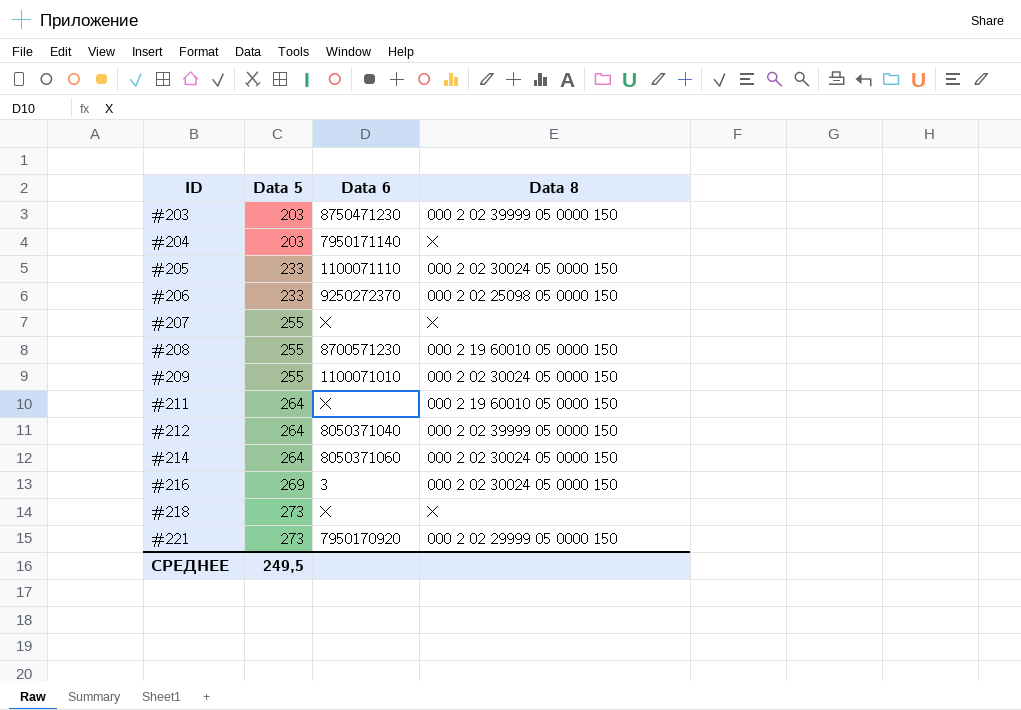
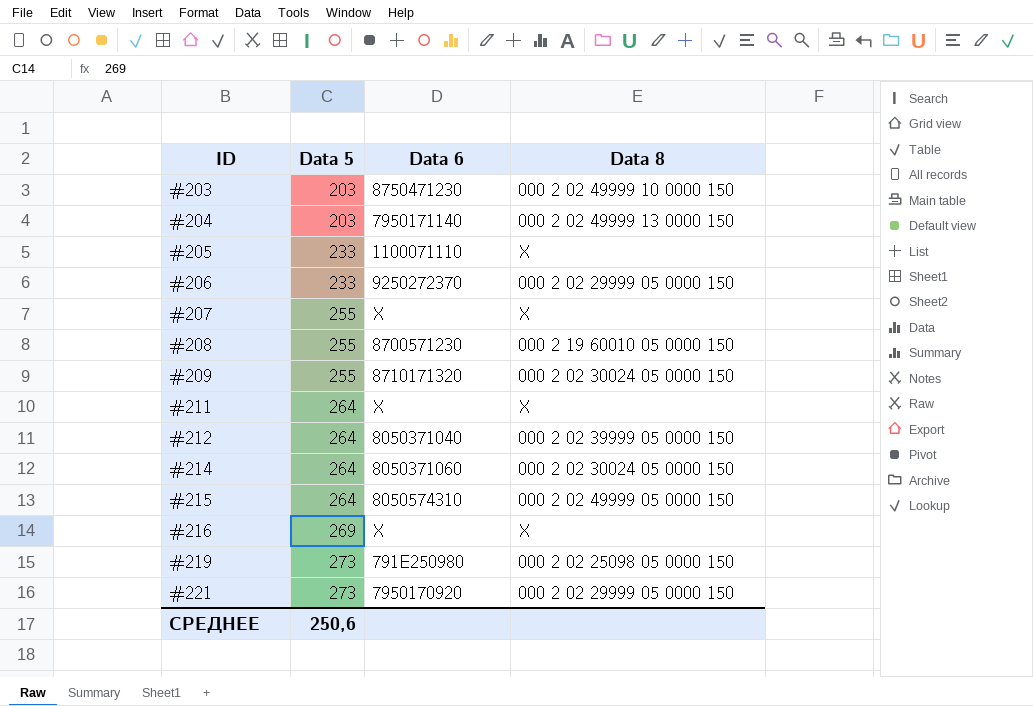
row #218: 273 | Х | Х -> none
#203 | Data 8: 000 2 02 39999 05 0000 150 -> 000 2 02 49999 10 0000 150
#204 | Data 8: Х -> 000 2 02 49999 13 0000 150
#205 | Data 8: 000 2 02 30024 05 0000 150 -> Х
#206 | Data 8: 000 2 02 25098 05 0000 150 -> 000 2 02 29999 05 0000 150
#209 | Data 6: 1100071010 -> 8710171320
#211 | Data 8: 000 2 19 60010 05 0000 150 -> Х
row #215: none -> 264 | 8050574310 | 000 2 02 49999 05 0000 150
#216 | Data 6: 3 -> Х
#216 | Data 8: 000 2 02 30024 05 0000 150 -> Х
row #219: none -> 273 | 791E250980 | 000 2 02 25098 05 0000 150
СРЕДНЕЕ | Data 5: 249,5 -> 250,6

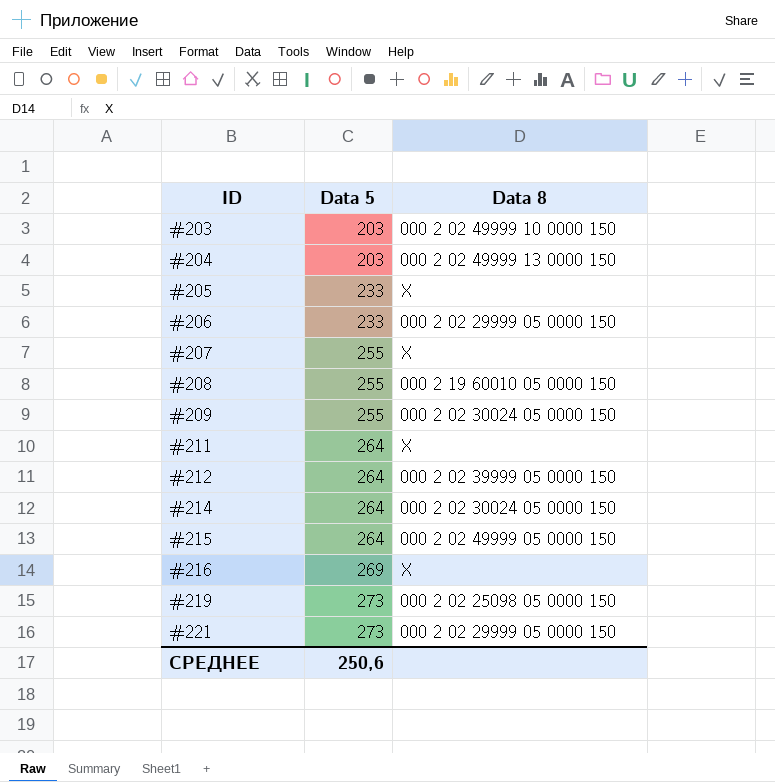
column Data 6 | position: 3 -> none

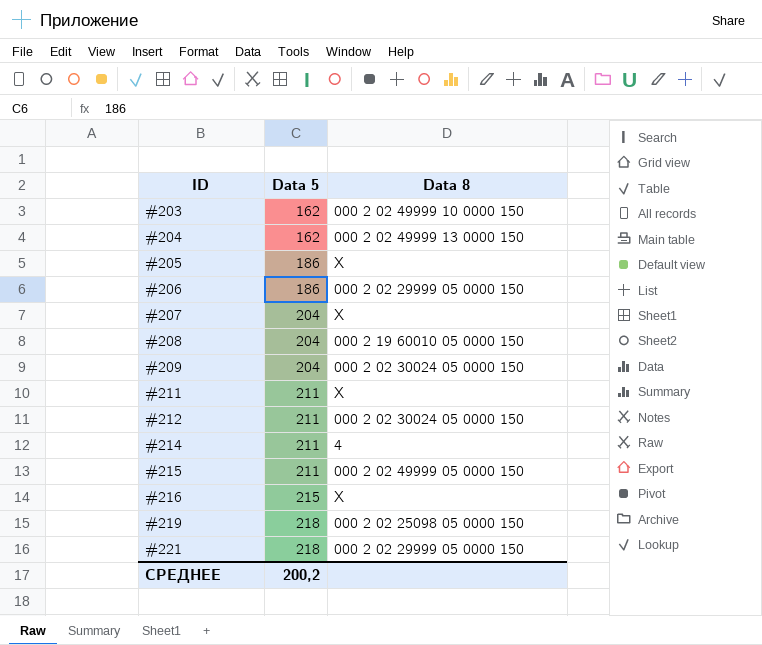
#203 | Data 5: 203 -> 162
#204 | Data 5: 203 -> 162
#205 | Data 5: 233 -> 186
#206 | Data 5: 233 -> 186
#207 | Data 5: 255 -> 204
#208 | Data 5: 255 -> 204
#209 | Data 5: 255 -> 204
#211 | Data 5: 264 -> 211
#212 | Data 5: 264 -> 211
#212 | Data 8: 000 2 02 39999 05 0000 150 -> 000 2 02 30024 05 0000 150
#214 | Data 5: 264 -> 211
#214 | Data 8: 000 2 02 30024 05 0000 150 -> 4
#215 | Data 5: 264 -> 211
#216 | Data 5: 269 -> 215
#219 | Data 5: 273 -> 218
#221 | Data 5: 273 -> 218
СРЕДНЕЕ | Data 5: 250,6 -> 200,2

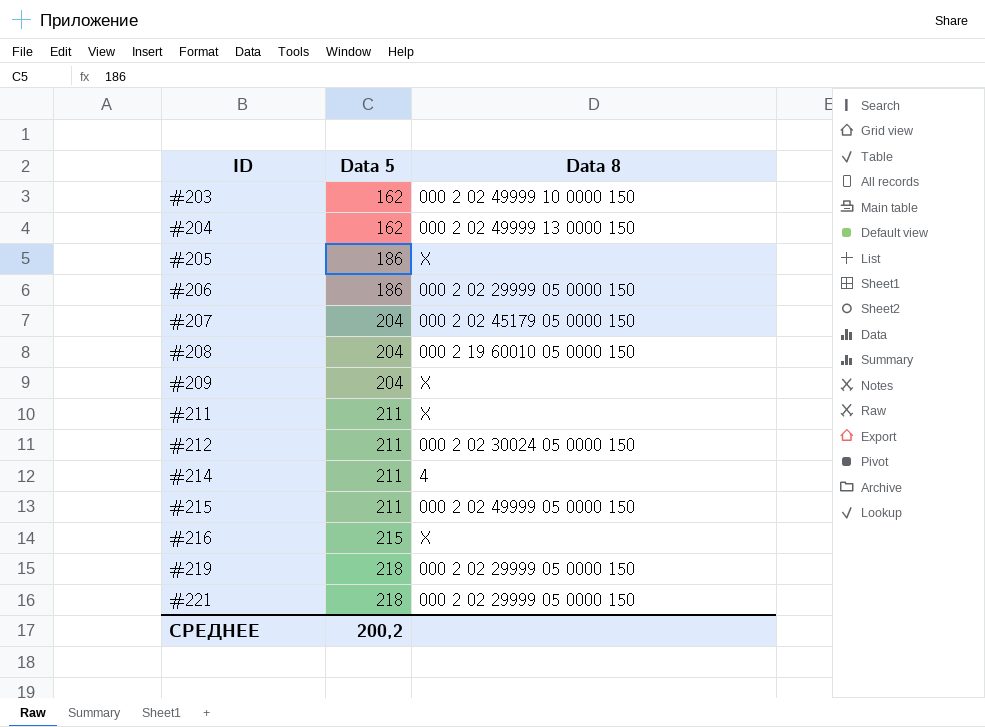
#207 | Data 8: Х -> 000 2 02 45179 05 0000 150
#209 | Data 8: 000 2 02 30024 05 0000 150 -> Х
#219 | Data 8: 000 2 02 25098 05 0000 150 -> 000 2 02 29999 05 0000 150

